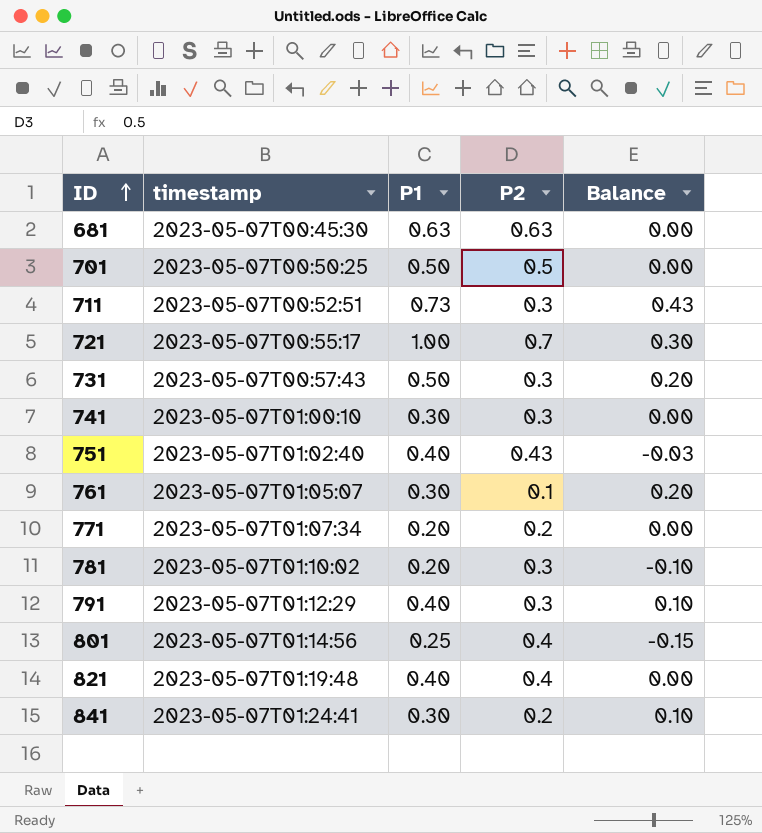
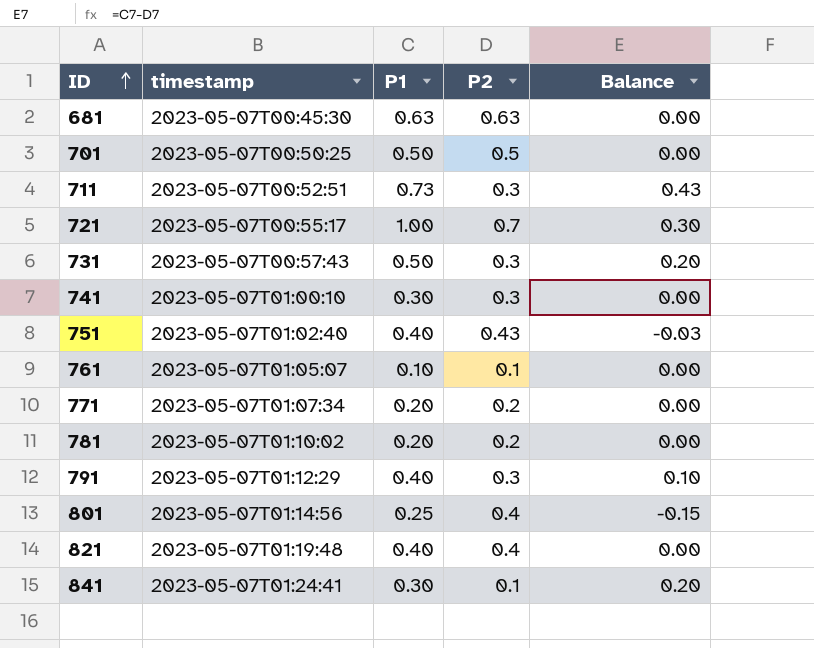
761 | P1: 0.30 -> 0.10
761 | Balance: 0.20 -> 0.00
781 | P2: 0.3 -> 0.2
781 | Balance: -0.10 -> 0.00
841 | P2: 0.2 -> 0.1
841 | Balance: 0.10 -> 0.20

